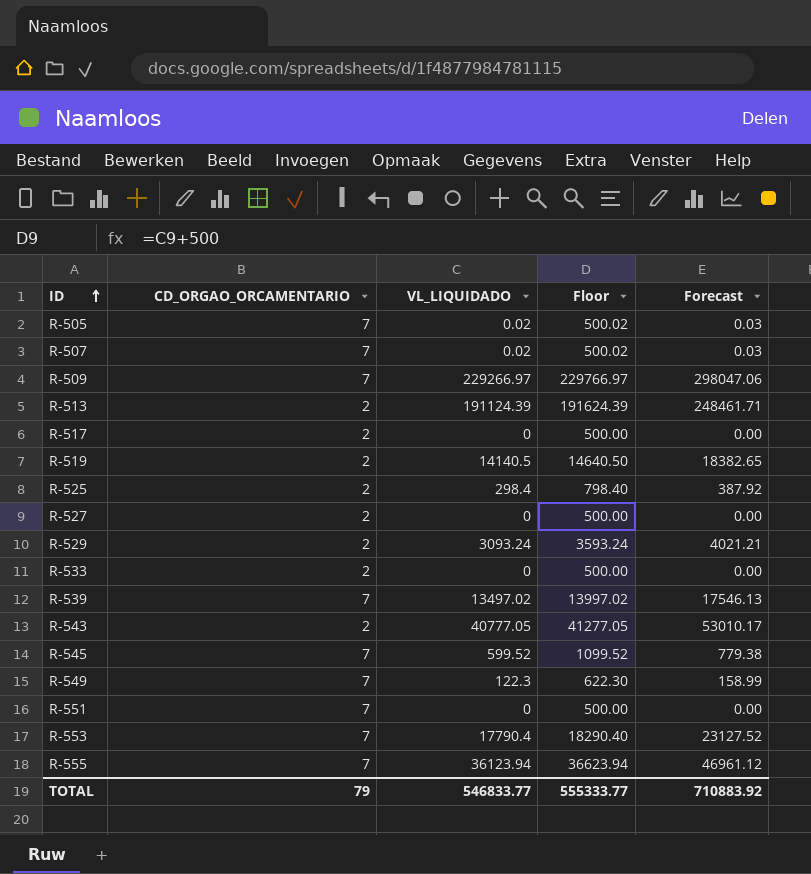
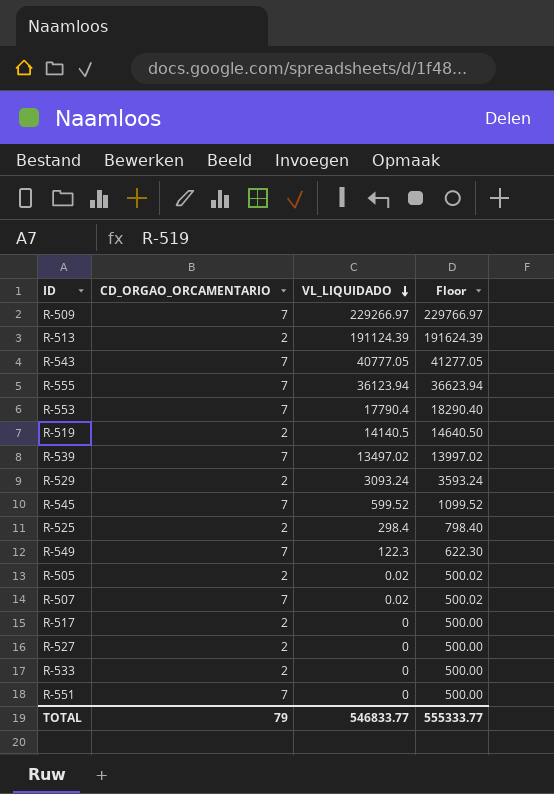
row order: ID ascending -> VL_LIQUIDADO descending
column Forecast | formula: [VL_LIQUIDADO] * 1.3 -> none
R-543 | CD_ORGAO_ORCAMENTARIO: 2 -> 7
R-505 | CD_ORGAO_ORCAMENTARIO: 7 -> 2

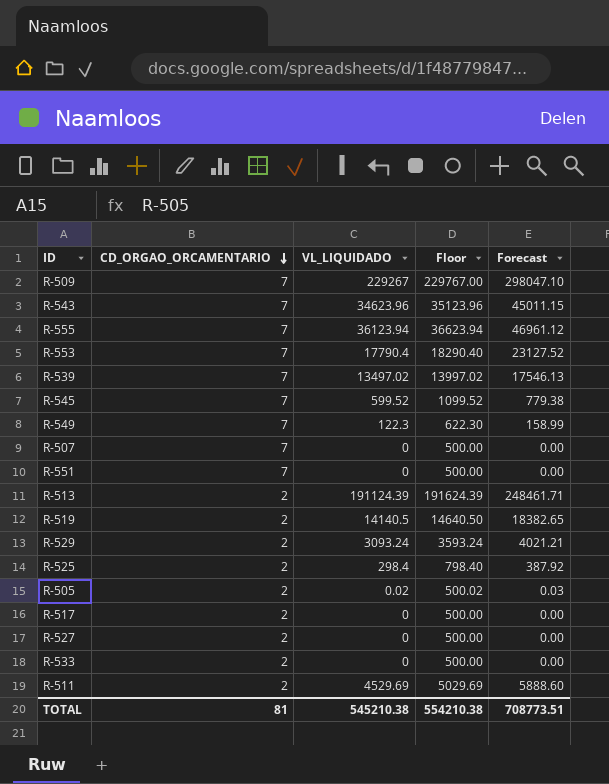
row order: VL_LIQUIDADO descending -> CD_ORGAO_ORCAMENTARIO descending
column Forecast | formula: none -> [VL_LIQUIDADO] * 1.3
R-509 | VL_LIQUIDADO: 229266.97 -> 229267
R-509 | Floor: 229766.97 -> 229767.00
R-543 | VL_LIQUIDADO: 40777.05 -> 34623.96
R-543 | Floor: 41277.05 -> 35123.96
R-507 | VL_LIQUIDADO: 0.02 -> 0
R-507 | Floor: 500.02 -> 500.00
row R-511: none -> 2 | 4529.69 | 5029.69 | 5888.60
TOTAL | CD_ORGAO_ORCAMENTARIO: 79 -> 81
TOTAL | VL_LIQUIDADO: 546833.77 -> 545210.38
TOTAL | Floor: 555333.77 -> 554210.38

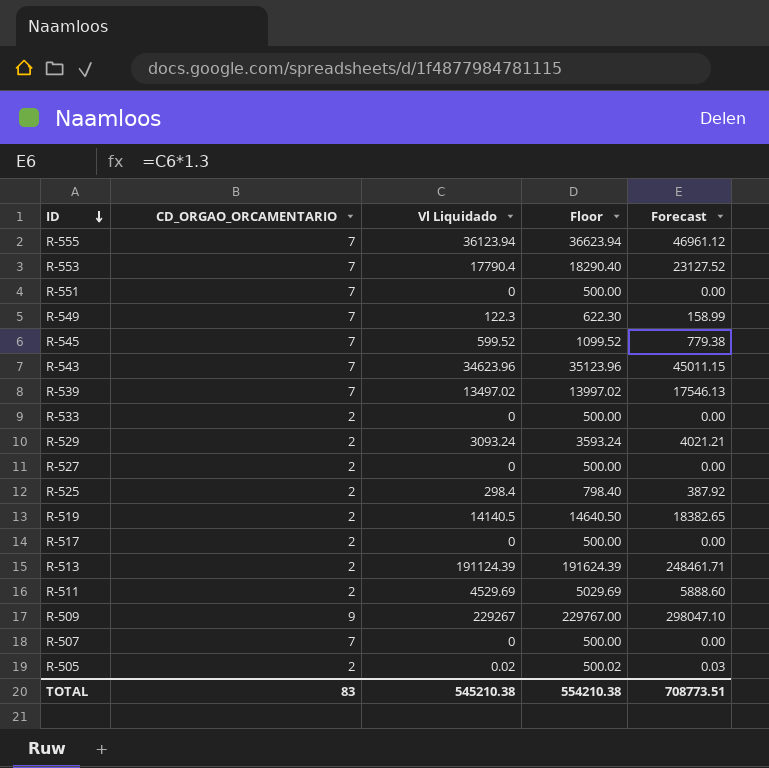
row order: CD_ORGAO_ORCAMENTARIO descending -> ID descending
column name: VL_LIQUIDADO -> Vl Liquidado
R-509 | CD_ORGAO_ORCAMENTARIO: 7 -> 9
TOTAL | CD_ORGAO_ORCAMENTARIO: 81 -> 83

